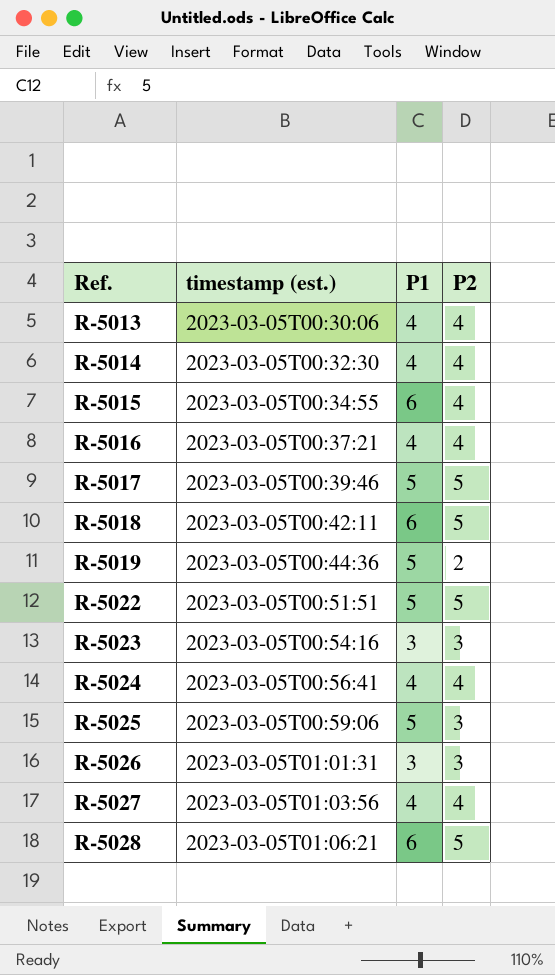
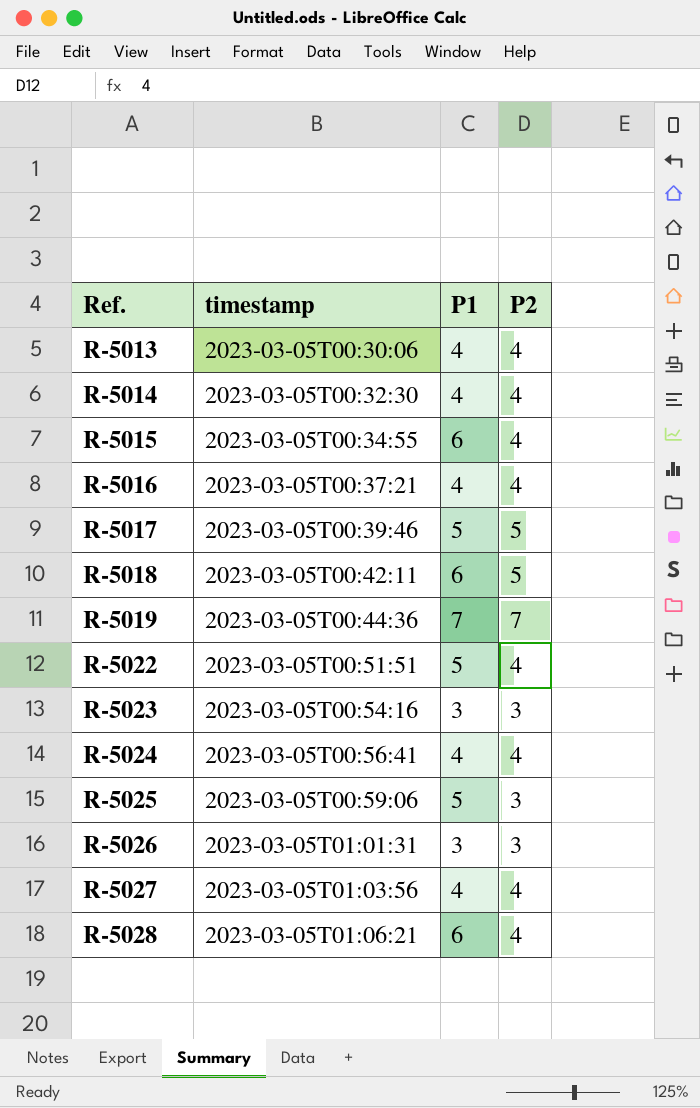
column name: timestamp (est.) -> timestamp
R-5019 | P1: 5 -> 7
R-5019 | P2: 2 -> 7
R-5022 | P2: 5 -> 4
R-5028 | P2: 5 -> 4

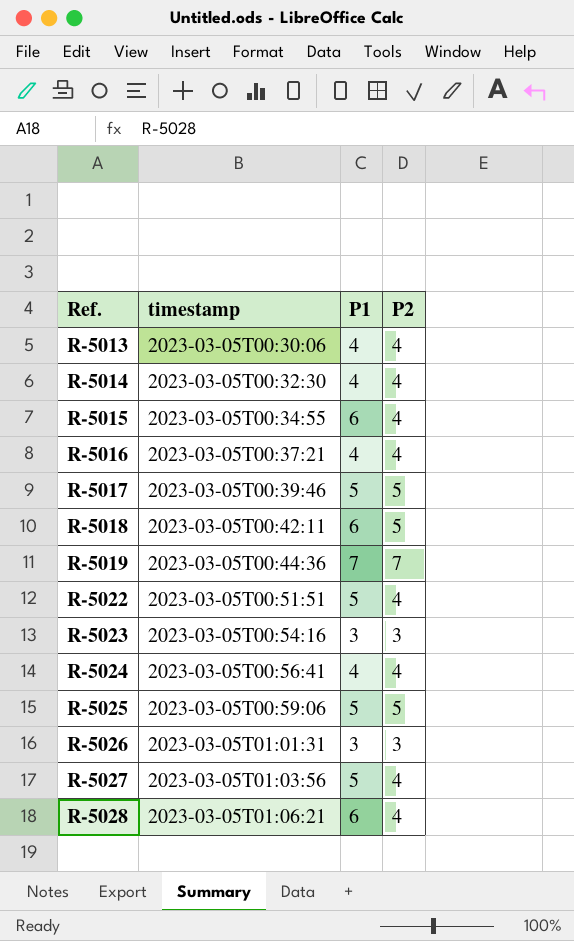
R-5025 | P2: 3 -> 5
R-5027 | P1: 4 -> 5

